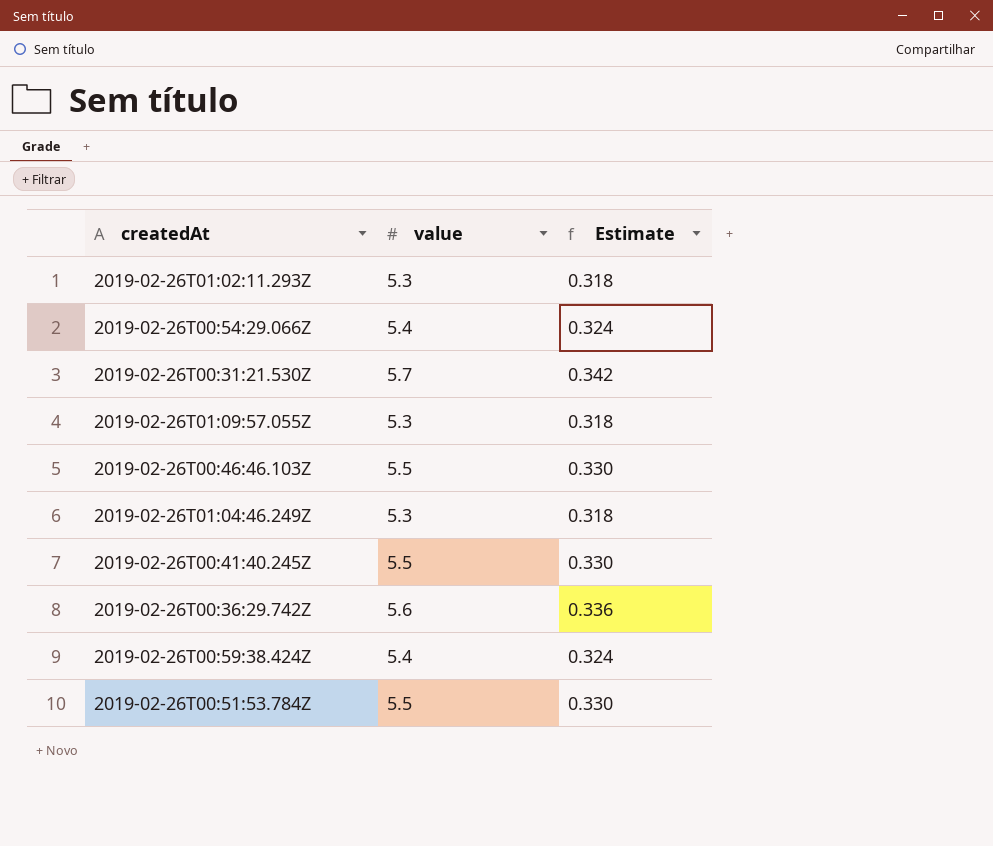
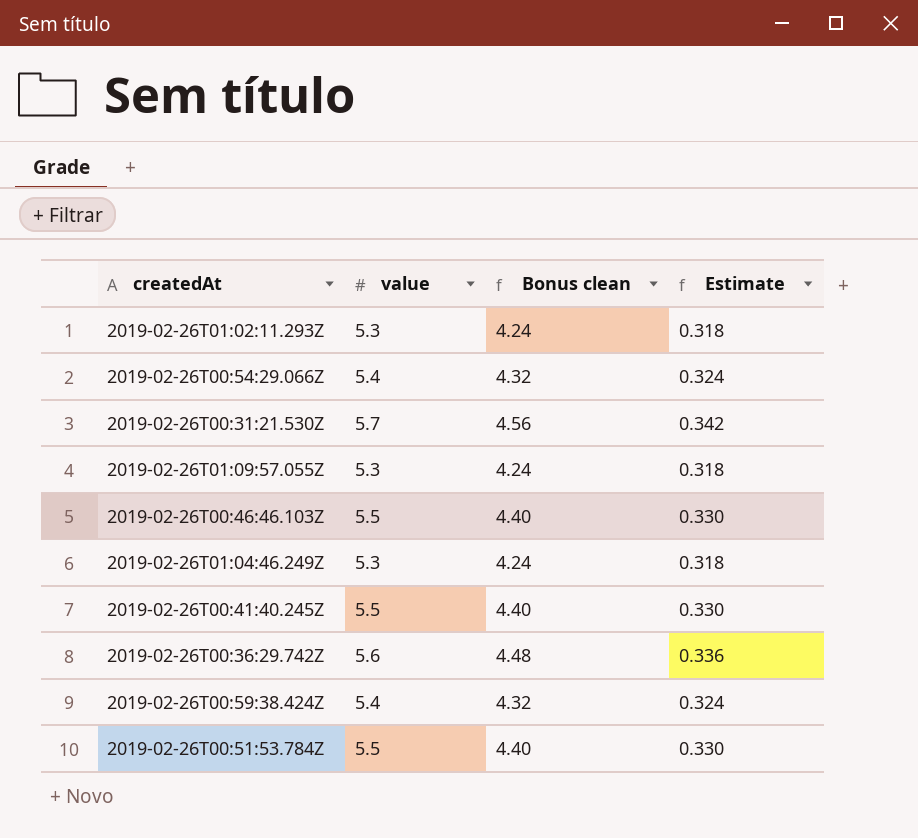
column Bonus clean | formula: none -> [value] * 0.8

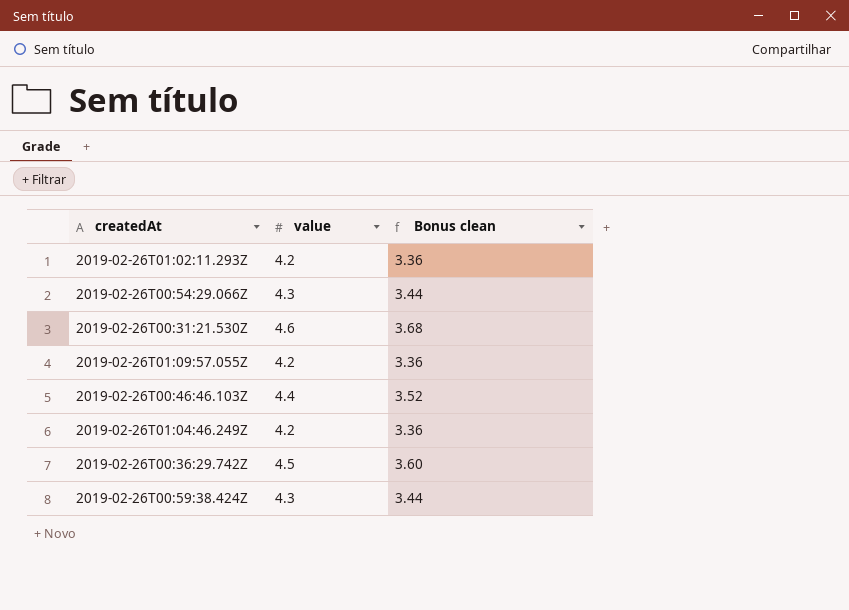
column Estimate | formula: [value] * 0.06 -> none
row 2019-02-26T00:41:40.245Z: 5.5 | 4.40 | 0.330 -> none
row 2019-02-26T00:51:53.784Z: 5.5 | 4.40 | 0.330 -> none
2019-02-26T01:02:11.293Z | value: 5.3 -> 4.2
2019-02-26T01:02:11.293Z | Bonus clean: 4.24 -> 3.36
2019-02-26T00:54:29.066Z | value: 5.4 -> 4.3
2019-02-26T00:54:29.066Z | Bonus clean: 4.32 -> 3.44
2019-02-26T00:31:21.530Z | value: 5.7 -> 4.6
2019-02-26T00:31:21.530Z | Bonus clean: 4.56 -> 3.68
2019-02-26T01:09:57.055Z | value: 5.3 -> 4.2
2019-02-26T01:09:57.055Z | Bonus clean: 4.24 -> 3.36
2019-02-26T00:46:46.103Z | value: 5.5 -> 4.4
2019-02-26T00:46:46.103Z | Bonus clean: 4.40 -> 3.52
2019-02-26T01:04:46.249Z | value: 5.3 -> 4.2
2019-02-26T01:04:46.249Z | Bonus clean: 4.24 -> 3.36
2019-02-26T00:36:29.742Z | value: 5.6 -> 4.5
2019-02-26T00:36:29.742Z | Bonus clean: 4.48 -> 3.60
2019-02-26T00:59:38.424Z | value: 5.4 -> 4.3
2019-02-26T00:59:38.424Z | Bonus clean: 4.32 -> 3.44

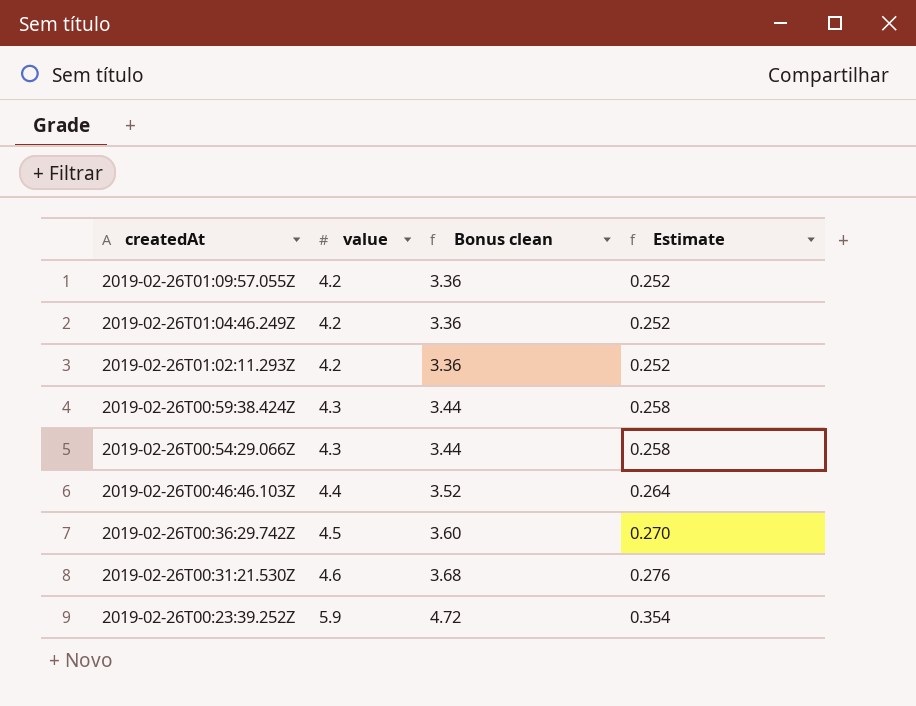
row order: none -> createdAt descending
column Estimate | formula: none -> [value] * 0.06
row 2019-02-26T00:23:39.252Z: none -> 5.9 | 4.72 | 0.354

